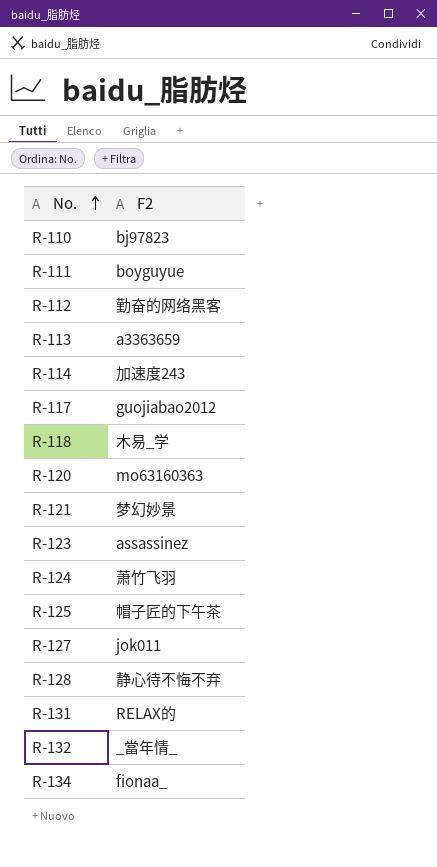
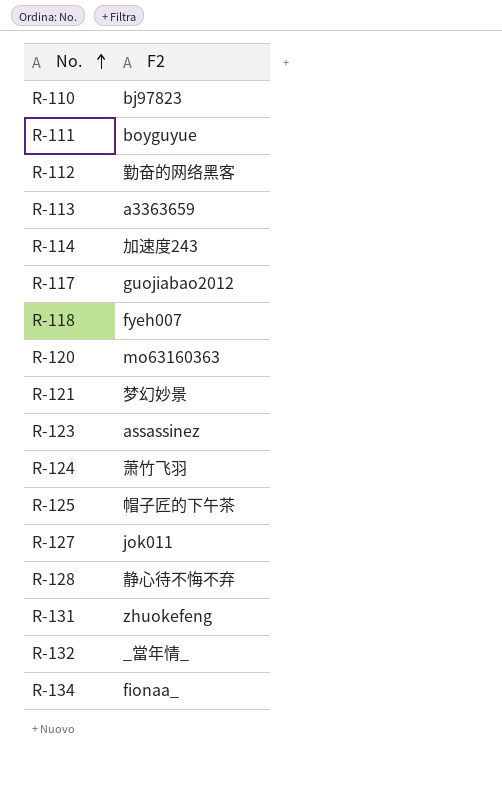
R-118 | F2: 木易_学 -> fyeh007
R-131 | F2: RELAX的 -> zhuokefeng

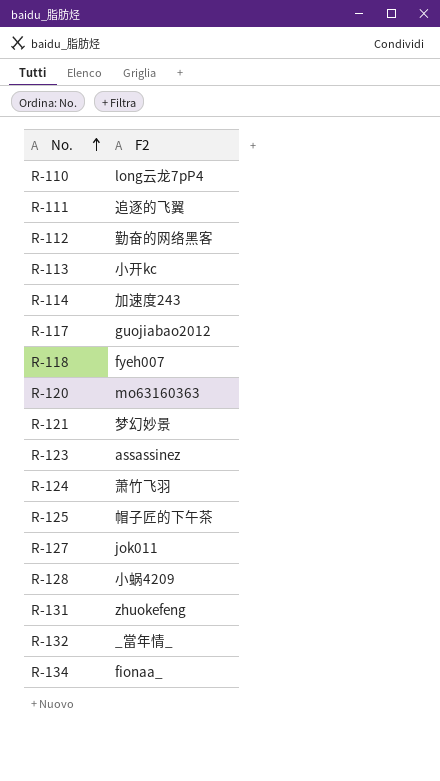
R-110 | F2: bj97823 -> long云龙7pP4
R-111 | F2: boyguyue -> 追逐的飞翼
R-113 | F2: a3363659 -> 小开kc
R-128 | F2: 静心待不悔不弃 -> 小蜗4209

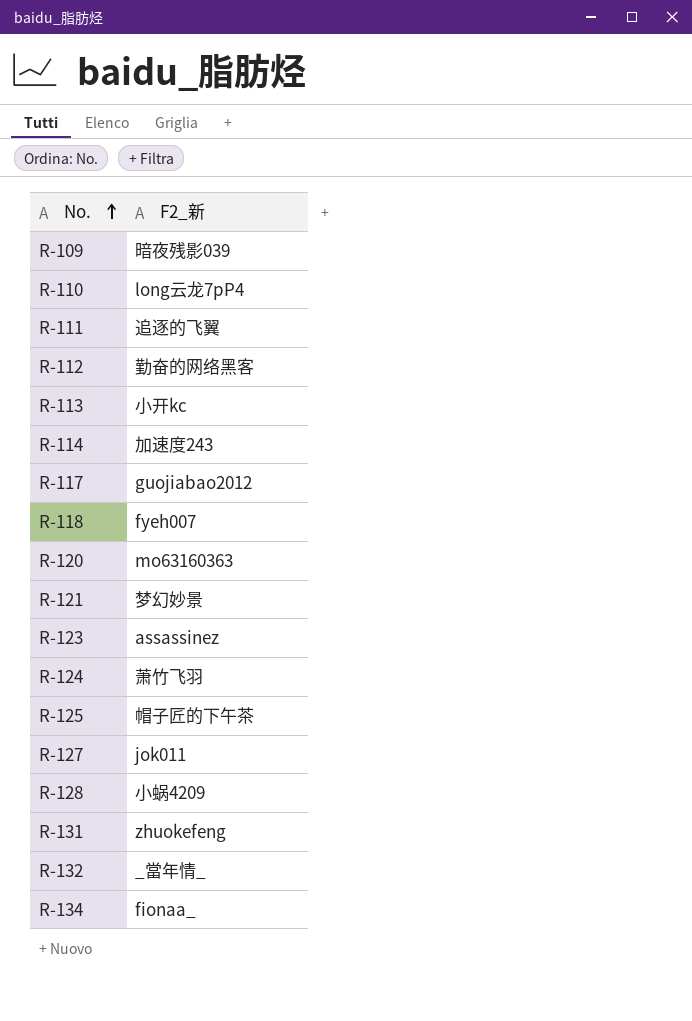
column name: F2 -> F2_新
row R-109: none -> 暗夜残影039

